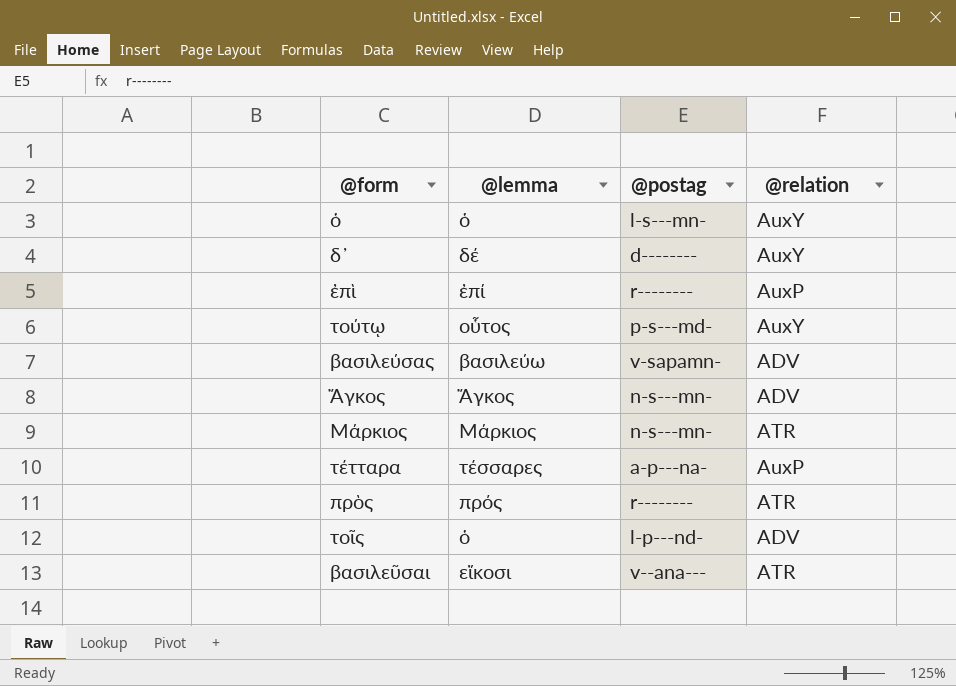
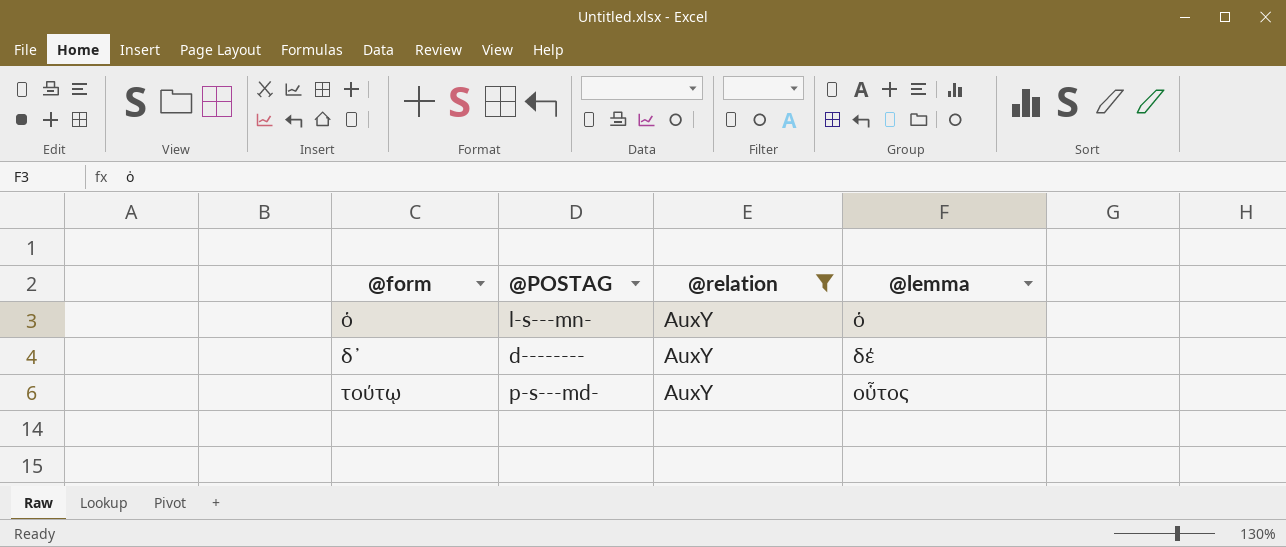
filter: none -> @relation = AuxY
column name: @postag -> @POSTAG
column @lemma | position: 2 -> 4

